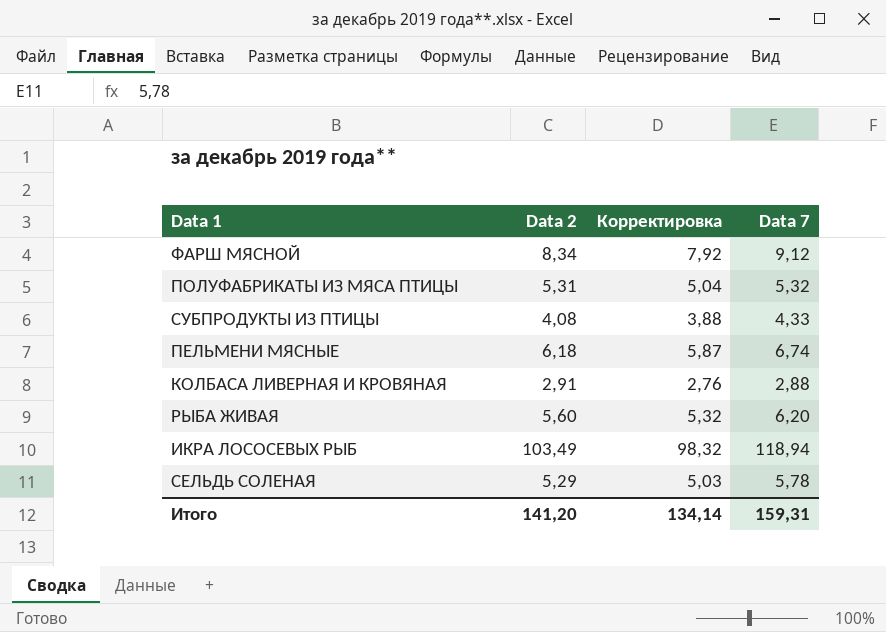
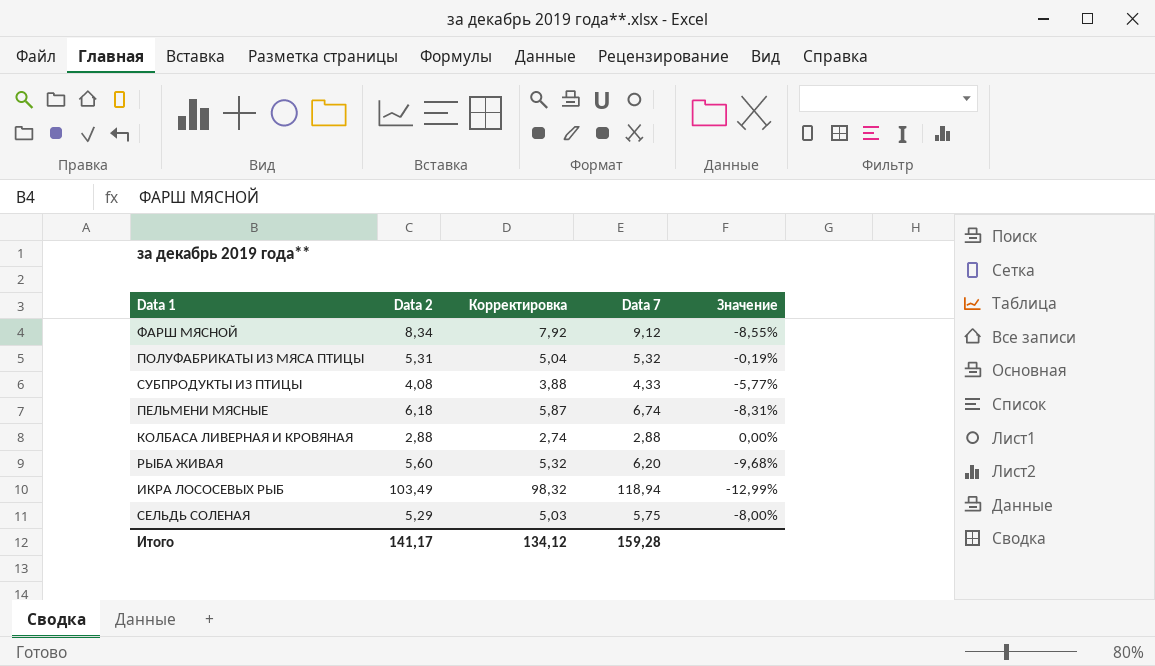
column Значение | formula: none -> ([Data 2] - [Data 7]) / [Data 7]
КОЛБАСА ЛИВЕРНАЯ И КРОВЯНАЯ | Data 2: 2,91 -> 2,88
КОЛБАСА ЛИВЕРНАЯ И КРОВЯНАЯ | Корректировка: 2,76 -> 2,74
СЕЛЬДЬ СОЛЕНАЯ | Data 7: 5,78 -> 5,75
Итого | Data 2: 141,20 -> 141,17
Итого | Корректировка: 134,14 -> 134,12
Итого | Data 7: 159,31 -> 159,28

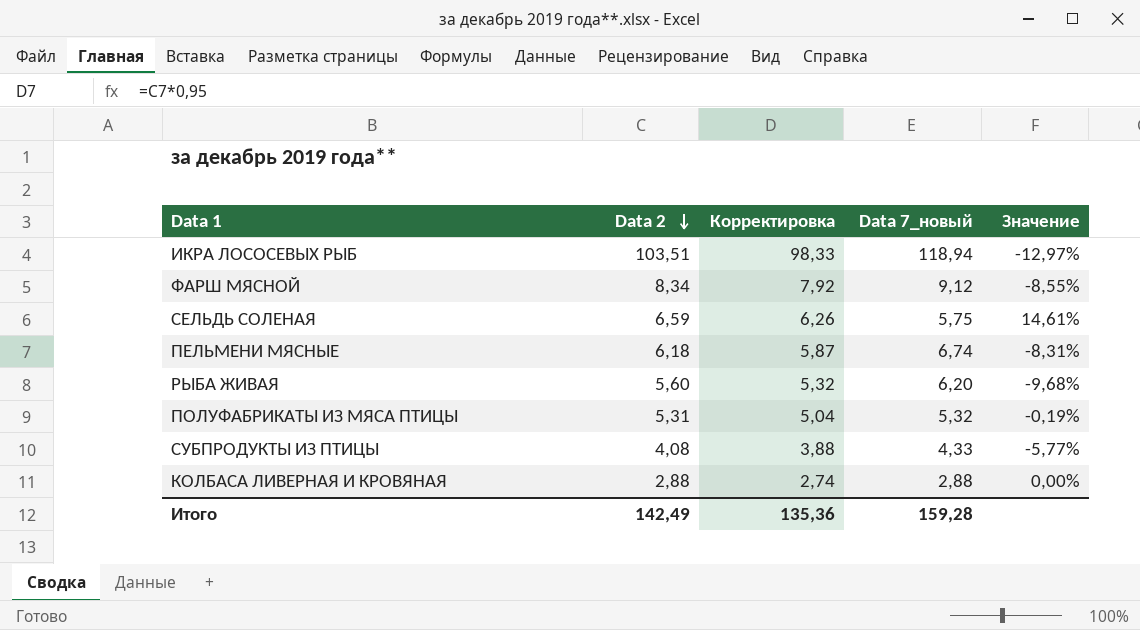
row order: none -> Data 2 descending
column name: Data 7 -> Data 7_новый
ИКРА ЛОСОСЕВЫХ РЫБ | Data 2: 103,49 -> 103,51
ИКРА ЛОСОСЕВЫХ РЫБ | Корректировка: 98,32 -> 98,33
ИКРА ЛОСОСЕВЫХ РЫБ | Значение: -12,99% -> -12,97%
СЕЛЬДЬ СОЛЕНАЯ | Data 2: 5,29 -> 6,59
СЕЛЬДЬ СОЛЕНАЯ | Корректировка: 5,03 -> 6,26
СЕЛЬДЬ СОЛЕНАЯ | Значение: -8,00% -> 14,61%
Итого | Data 2: 141,17 -> 142,49
Итого | Корректировка: 134,12 -> 135,36

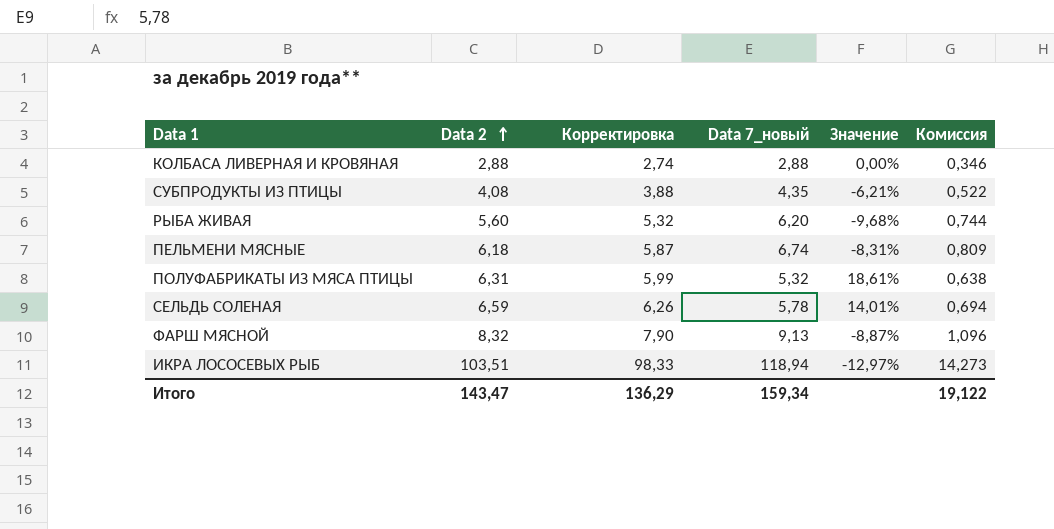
row order: Data 2 descending -> Data 2 ascending
column Комиссия | formula: none -> [Data 7_новый] * 0,12
СУБПРОДУКТЫ ИЗ ПТИЦЫ | Data 7_новый: 4,33 -> 4,35
СУБПРОДУКТЫ ИЗ ПТИЦЫ | Значение: -5,77% -> -6,21%
ПОЛУФАБРИКАТЫ ИЗ МЯСА ПТИЦЫ | Data 2: 5,31 -> 6,31
ПОЛУФАБРИКАТЫ ИЗ МЯСА ПТИЦЫ | Корректировка: 5,04 -> 5,99
ПОЛУФАБРИКАТЫ ИЗ МЯСА ПТИЦЫ | Значение: -0,19% -> 18,61%
СЕЛЬДЬ СОЛЕНАЯ | Data 7_новый: 5,75 -> 5,78
СЕЛЬДЬ СОЛЕНАЯ | Значение: 14,61% -> 14,01%
ФАРШ МЯСНОЙ | Data 2: 8,34 -> 8,32
ФАРШ МЯСНОЙ | Корректировка: 7,92 -> 7,90
ФАРШ МЯСНОЙ | Data 7_новый: 9,12 -> 9,13
ФАРШ МЯСНОЙ | Значение: -8,55% -> -8,87%
Итого | Data 2: 142,49 -> 143,47
Итого | Корректировка: 135,36 -> 136,29
Итого | Data 7_новый: 159,28 -> 159,34

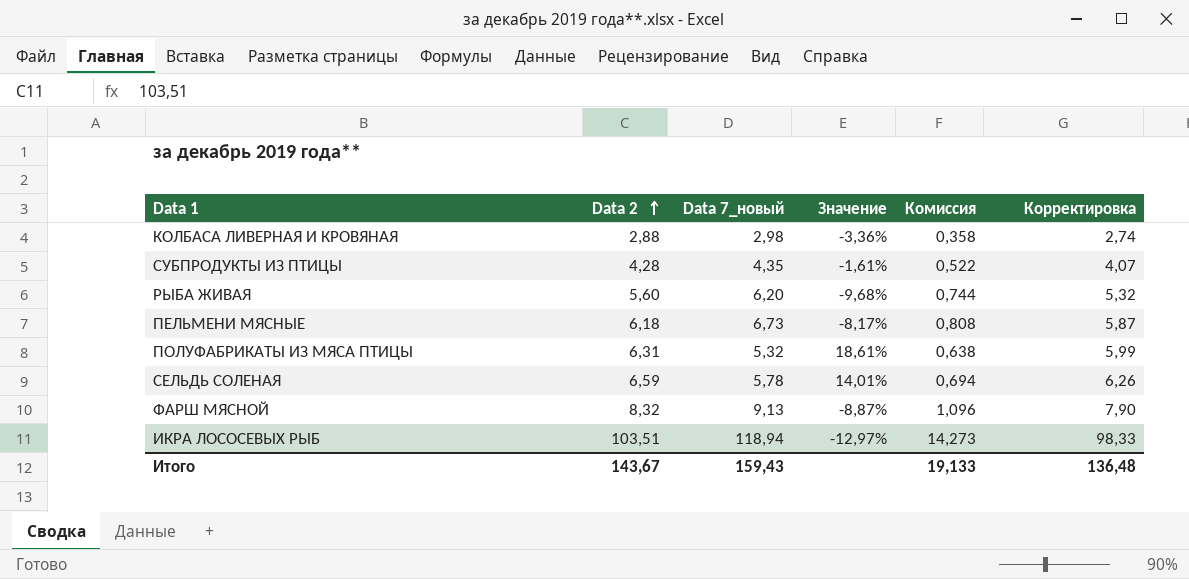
column Корректировка | position: 3 -> 6
КОЛБАСА ЛИВЕРНАЯ И КРОВЯНАЯ | Data 7_новый: 2,88 -> 2,98
КОЛБАСА ЛИВЕРНАЯ И КРОВЯНАЯ | Значение: 0,00% -> -3,36%
КОЛБАСА ЛИВЕРНАЯ И КРОВЯНАЯ | Комиссия: 0,346 -> 0,358
СУБПРОДУКТЫ ИЗ ПТИЦЫ | Data 2: 4,08 -> 4,28
СУБПРОДУКТЫ ИЗ ПТИЦЫ | Значение: -6,21% -> -1,61%
СУБПРОДУКТЫ ИЗ ПТИЦЫ | Корректировка: 3,88 -> 4,07
ПЕЛЬМЕНИ МЯСНЫЕ | Data 7_новый: 6,74 -> 6,73
ПЕЛЬМЕНИ МЯСНЫЕ | Значение: -8,31% -> -8,17%
ПЕЛЬМЕНИ МЯСНЫЕ | Комиссия: 0,809 -> 0,808
Итого | Data 2: 143,47 -> 143,67
Итого | Data 7_новый: 159,34 -> 159,43
Итого | Комиссия: 19,122 -> 19,133
Итого | Корректировка: 136,29 -> 136,48

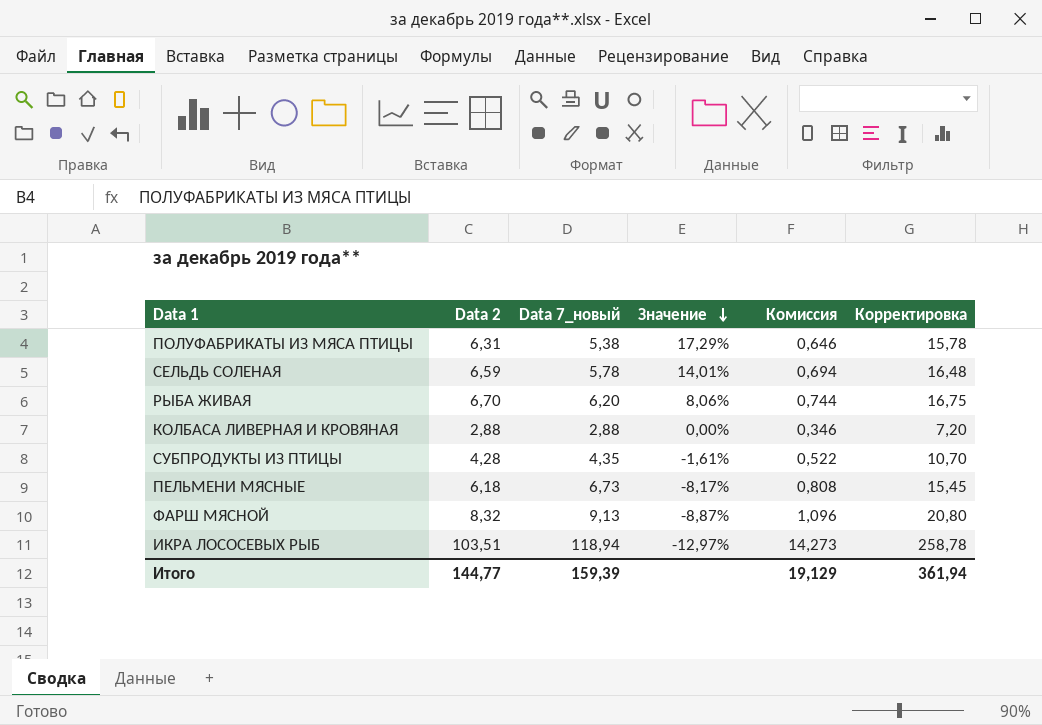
row order: Data 2 ascending -> Значение descending
column Корректировка | formula: [Data 2] * 0,95 -> [Data 2] * 2,5
ПОЛУФАБРИКАТЫ ИЗ МЯСА ПТИЦЫ | Data 7_новый: 5,32 -> 5,38
ПОЛУФАБРИКАТЫ ИЗ МЯСА ПТИЦЫ | Значение: 18,61% -> 17,29%
ПОЛУФАБРИКАТЫ ИЗ МЯСА ПТИЦЫ | Комиссия: 0,638 -> 0,646
РЫБА ЖИВАЯ | Data 2: 5,60 -> 6,70
РЫБА ЖИВАЯ | Значение: -9,68% -> 8,06%
КОЛБАСА ЛИВЕРНАЯ И КРОВЯНАЯ | Data 7_новый: 2,98 -> 2,88
КОЛБАСА ЛИВЕРНАЯ И КРОВЯНАЯ | Значение: -3,36% -> 0,00%
КОЛБАСА ЛИВЕРНАЯ И КРОВЯНАЯ | Комиссия: 0,358 -> 0,346
Итого | Data 2: 143,67 -> 144,77
Итого | Data 7_новый: 159,43 -> 159,39
Итого | Комиссия: 19,133 -> 19,129
Итого | Корректировка: 136,48 -> 361,94

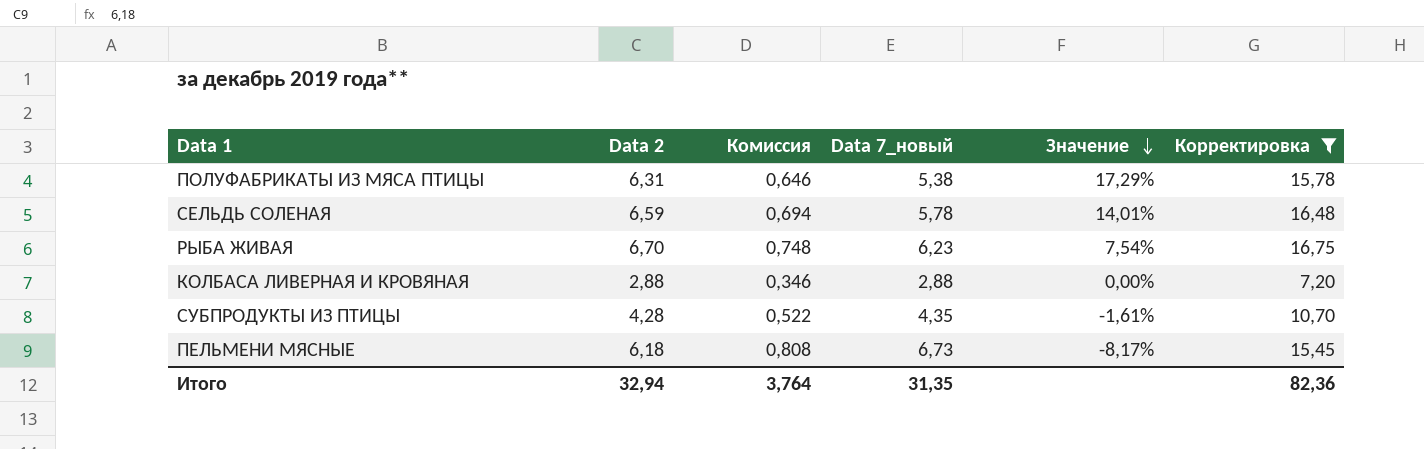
filter: none -> Корректировка <= 16,75
column Комиссия | position: 5 -> 3
РЫБА ЖИВАЯ | Комиссия: 0,744 -> 0,748
РЫБА ЖИВАЯ | Data 7_новый: 6,20 -> 6,23
РЫБА ЖИВАЯ | Значение: 8,06% -> 7,54%
Итого | Data 2: 144,77 -> 32,94
Итого | Комиссия: 19,129 -> 3,764
Итого | Data 7_новый: 159,39 -> 31,35
Итого | Корректировка: 361,94 -> 82,36

